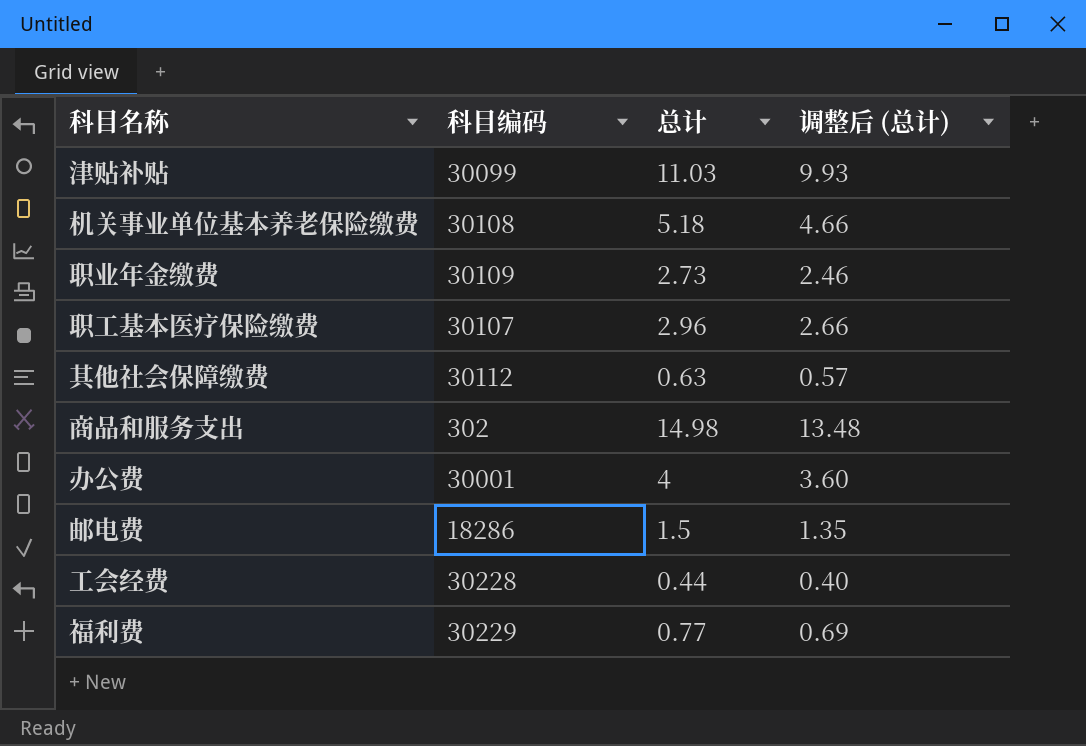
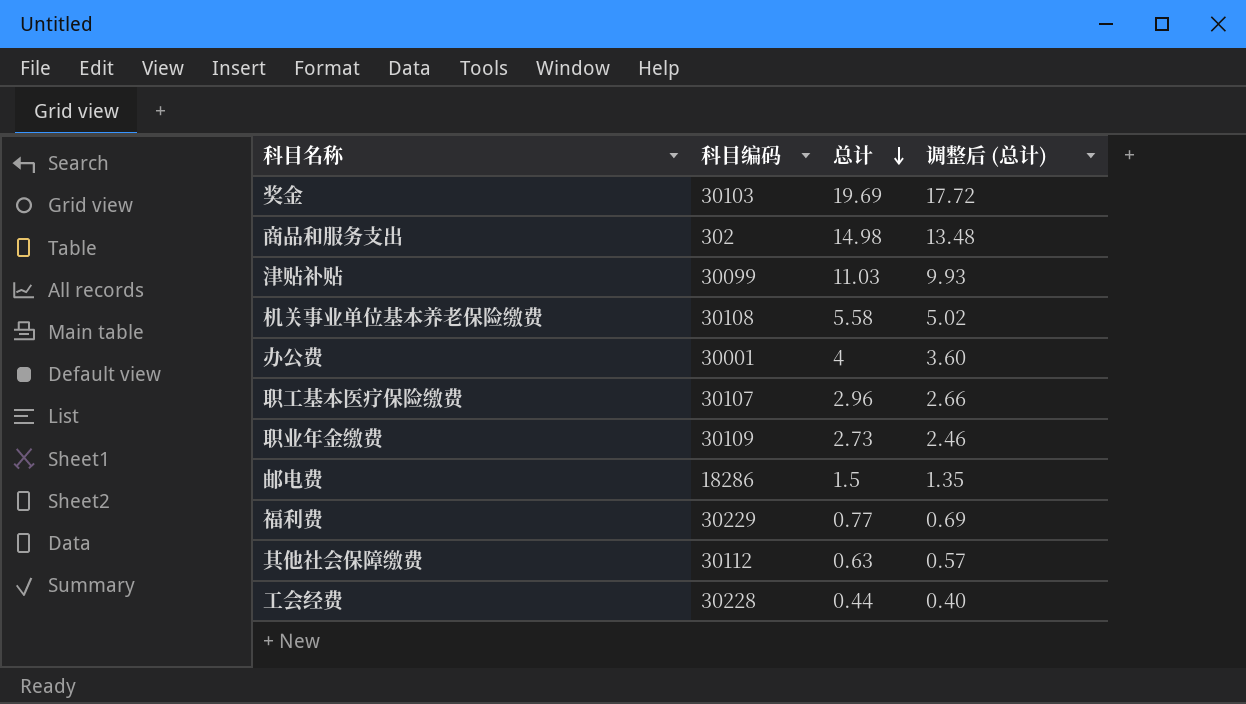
row order: none -> 总计 descending
row 奖金: none -> 30103 | 19.69 | 17.72
机关事业单位基本养老保险缴费 | 总计: 5.18 -> 5.58
机关事业单位基本养老保险缴费 | 调整后 (总计): 4.66 -> 5.02

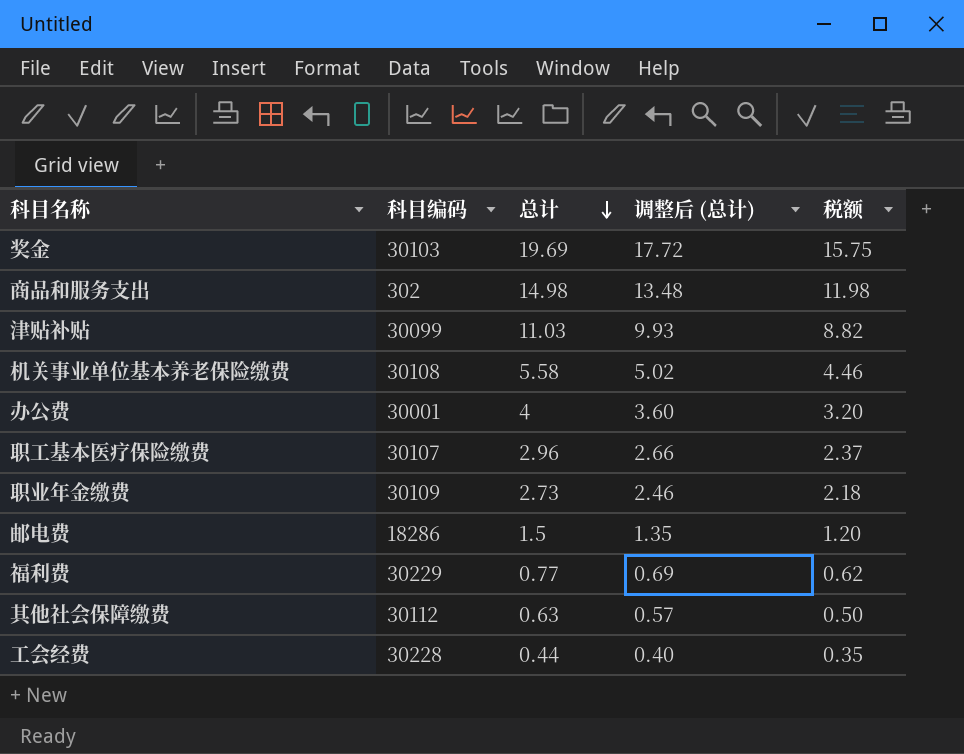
column 税额 | formula: none -> [总计] * 0.8

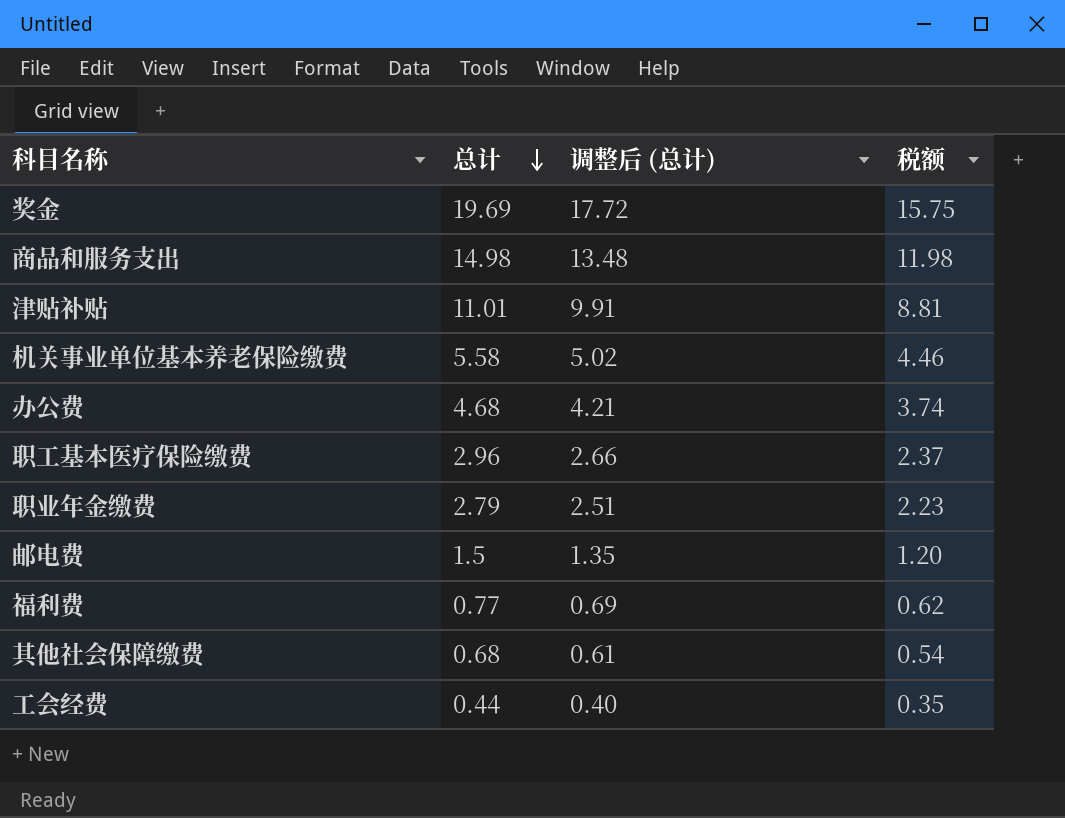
column 科目编码 | position: 2 -> none
津贴补贴 | 总计: 11.03 -> 11.01
津贴补贴 | 调整后 (总计): 9.93 -> 9.91
津贴补贴 | 税额: 8.82 -> 8.81
办公费 | 总计: 4 -> 4.68
办公费 | 调整后 (总计): 3.60 -> 4.21
办公费 | 税额: 3.20 -> 3.74
职业年金缴费 | 总计: 2.73 -> 2.79
职业年金缴费 | 调整后 (总计): 2.46 -> 2.51
职业年金缴费 | 税额: 2.18 -> 2.23
其他社会保障缴费 | 总计: 0.63 -> 0.68
其他社会保障缴费 | 调整后 (总计): 0.57 -> 0.61
其他社会保障缴费 | 税额: 0.50 -> 0.54

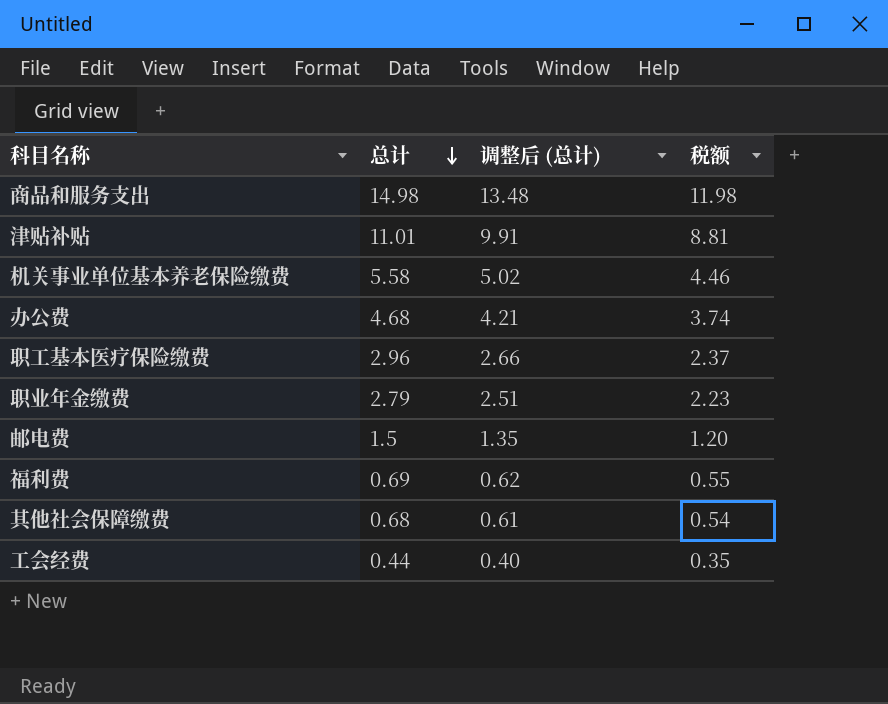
row 奖金: 19.69 | 17.72 | 15.75 -> none
福利费 | 总计: 0.77 -> 0.69
福利费 | 调整后 (总计): 0.69 -> 0.62
福利费 | 税额: 0.62 -> 0.55

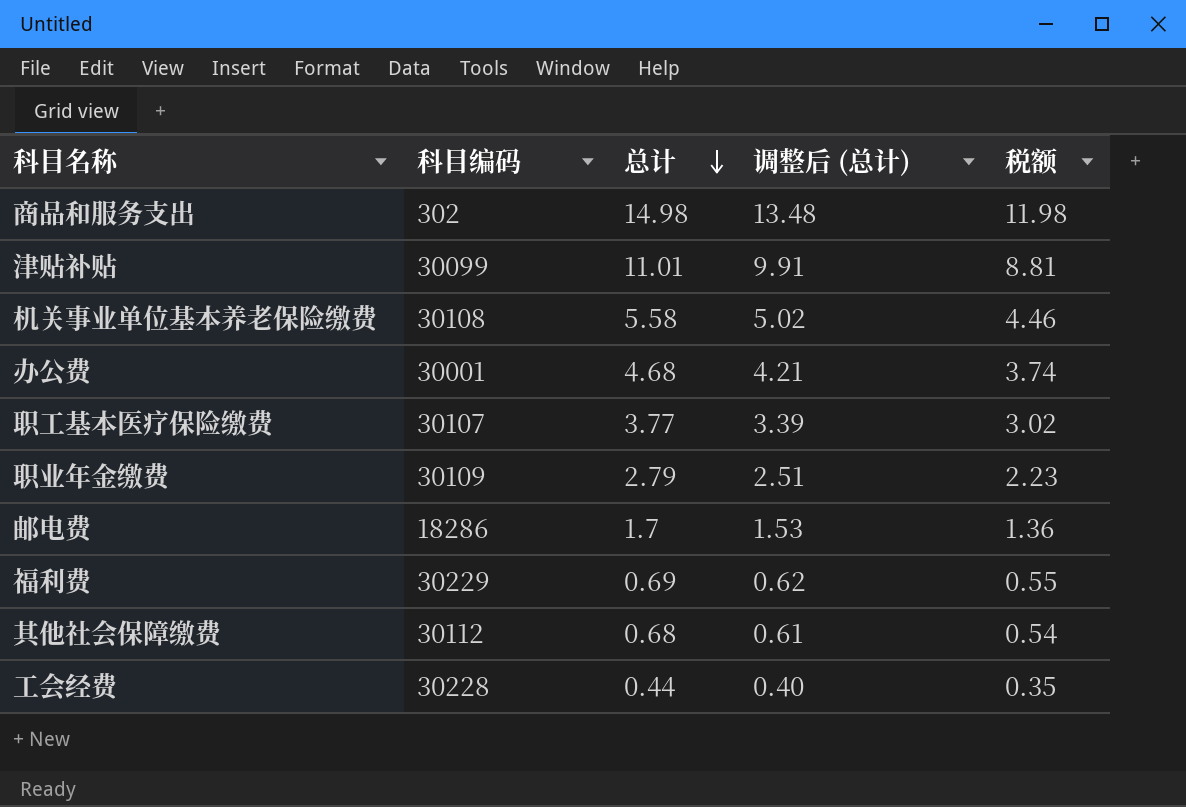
column 科目编码 | position: none -> 2
职工基本医疗保险缴费 | 总计: 2.96 -> 3.77
职工基本医疗保险缴费 | 调整后 (总计): 2.66 -> 3.39
职工基本医疗保险缴费 | 税额: 2.37 -> 3.02
邮电费 | 总计: 1.5 -> 1.7
邮电费 | 调整后 (总计): 1.35 -> 1.53
邮电费 | 税额: 1.20 -> 1.36

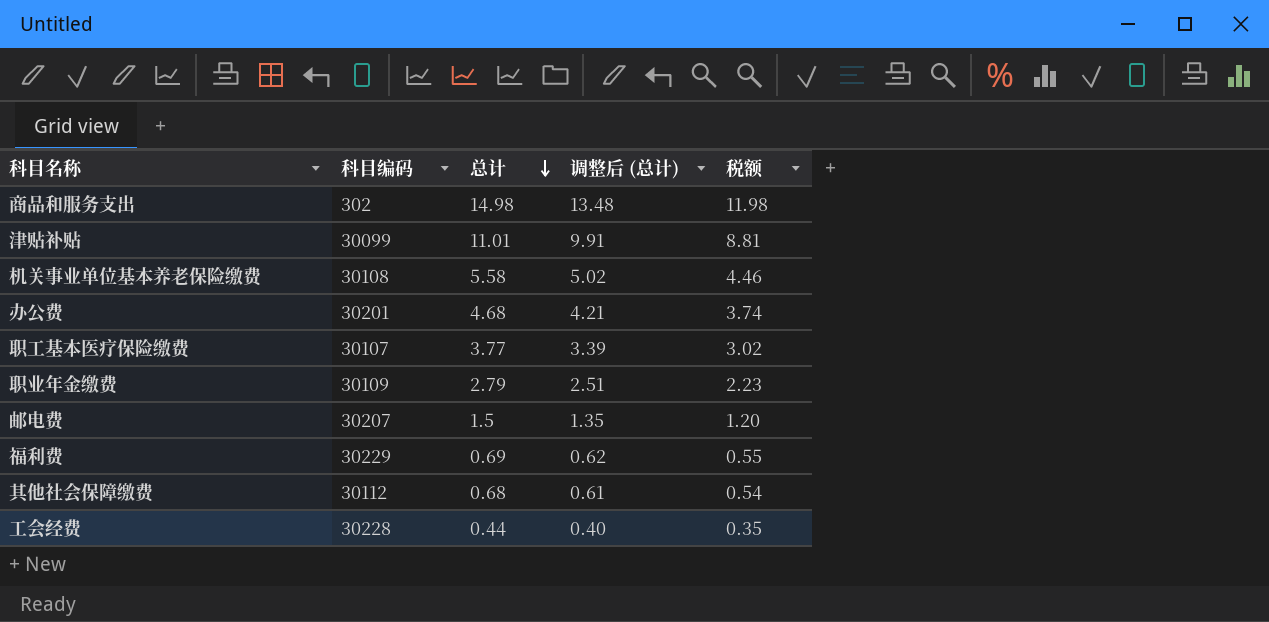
办公费 | 科目编码: 30001 -> 30201
邮电费 | 科目编码: 18286 -> 30207
邮电费 | 总计: 1.7 -> 1.5
邮电费 | 调整后 (总计): 1.53 -> 1.35
邮电费 | 税额: 1.36 -> 1.20

